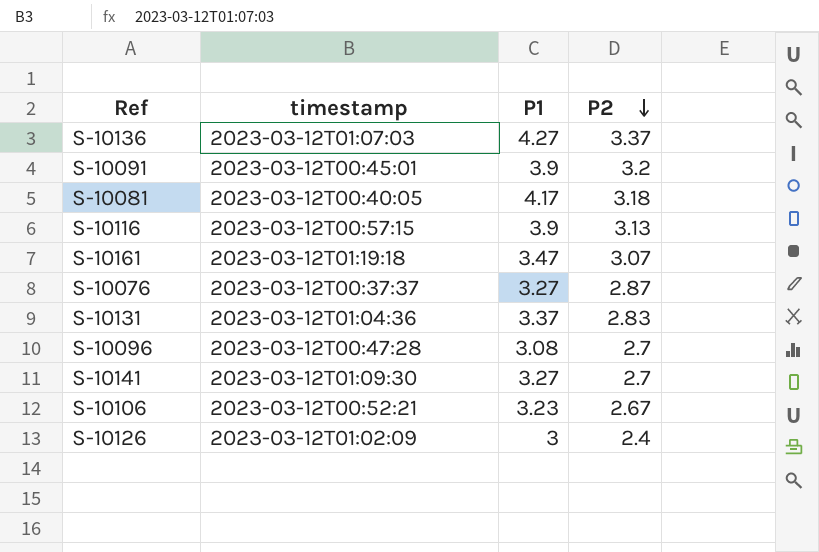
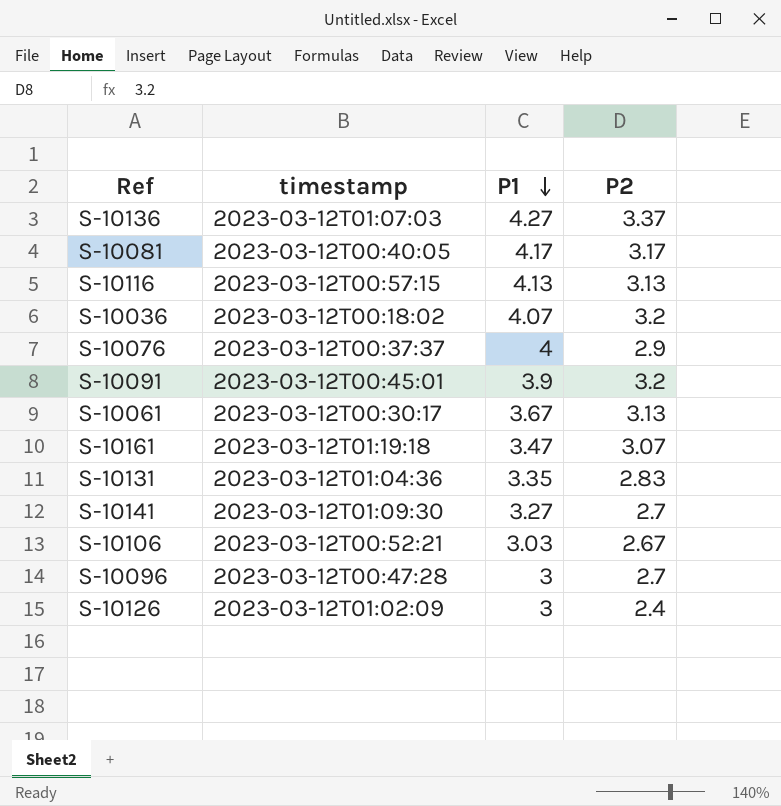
row order: P2 descending -> P1 descending
S-10081 | P2: 3.18 -> 3.17
S-10116 | P1: 3.9 -> 4.13
row S-10036: none -> 2023-03-12T00:18:02 | 4.07 | 3.2
S-10076 | P1: 3.27 -> 4
S-10076 | P2: 2.87 -> 2.9
row S-10061: none -> 2023-03-12T00:30:17 | 3.67 | 3.13
S-10131 | P1: 3.37 -> 3.35
S-10106 | P1: 3.23 -> 3.03
S-10096 | P1: 3.08 -> 3

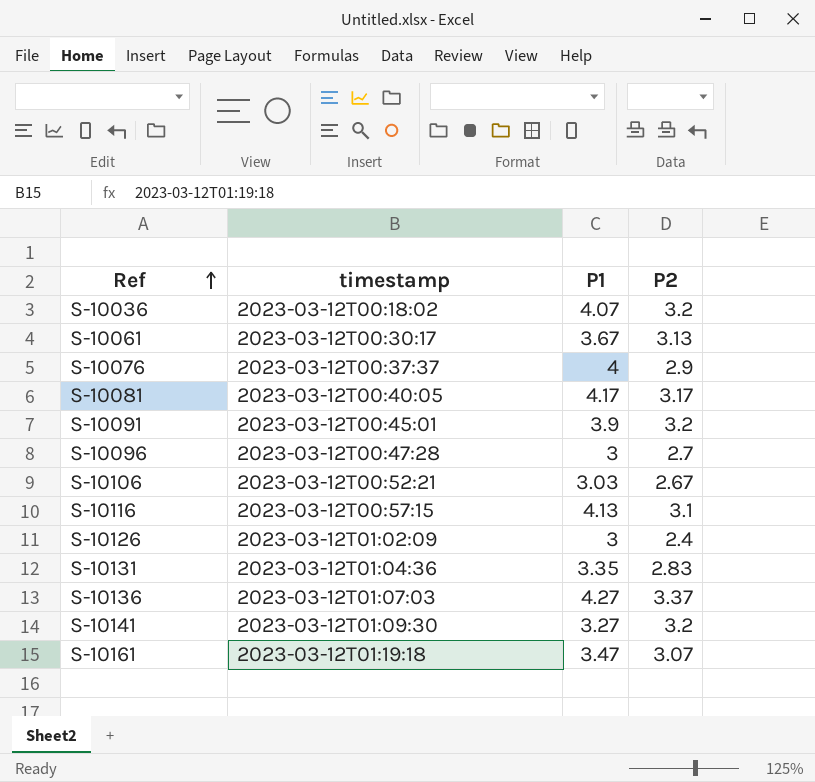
row order: P1 descending -> Ref ascending
S-10116 | P2: 3.13 -> 3.1
S-10141 | P2: 2.7 -> 3.2

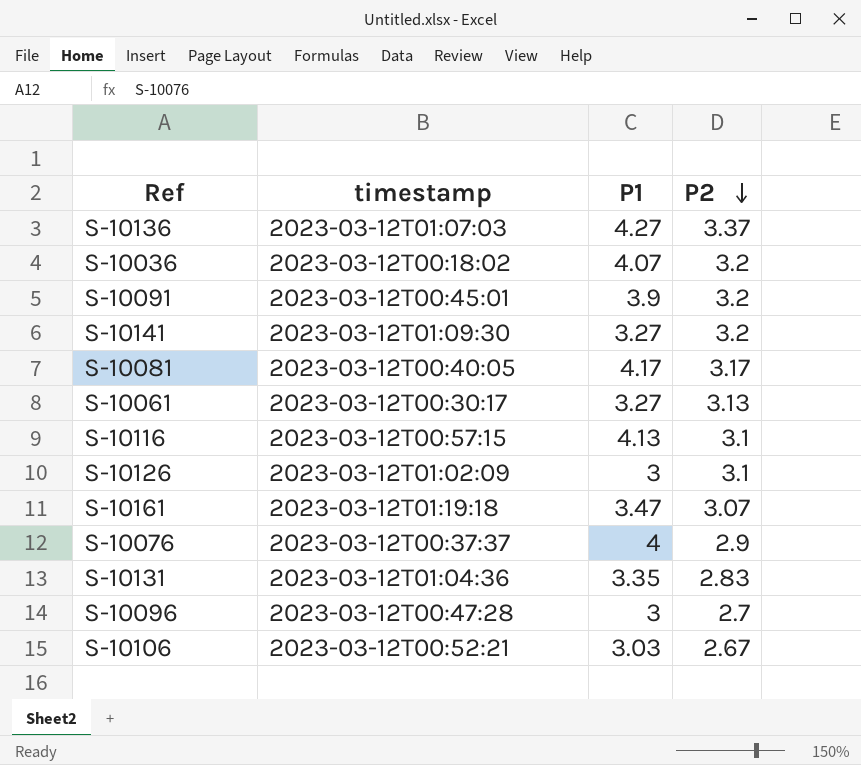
row order: Ref ascending -> P2 descending
S-10061 | P1: 3.67 -> 3.27
S-10126 | P2: 2.4 -> 3.1

